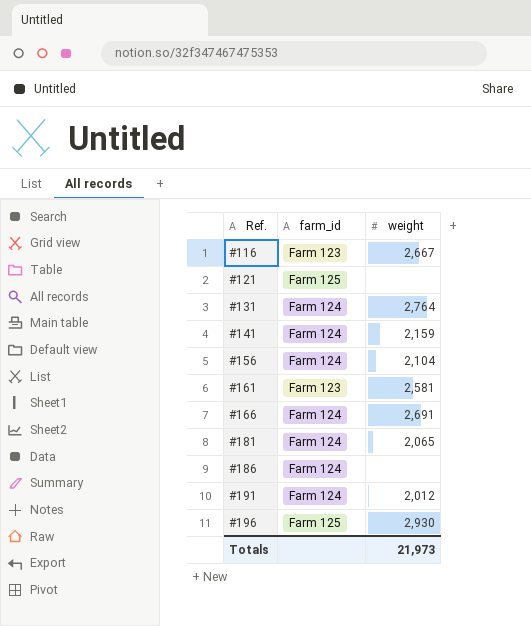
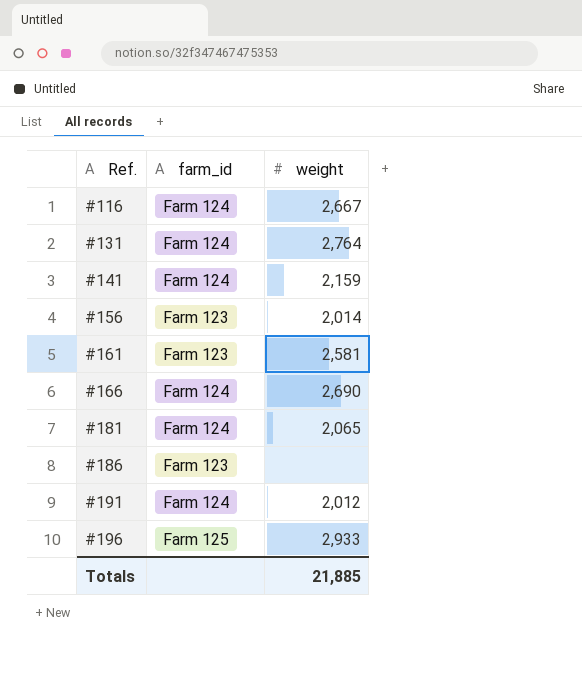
row #121: Farm 125 | none -> none
#116 | farm_id: Farm 123 -> Farm 124
#156 | farm_id: Farm 124 -> Farm 123
#156 | weight: 2,104 -> 2,014
#166 | weight: 2,691 -> 2,690
#186 | farm_id: Farm 124 -> Farm 123
#196 | weight: 2,930 -> 2,933
Totals | weight: 21,973 -> 21,885

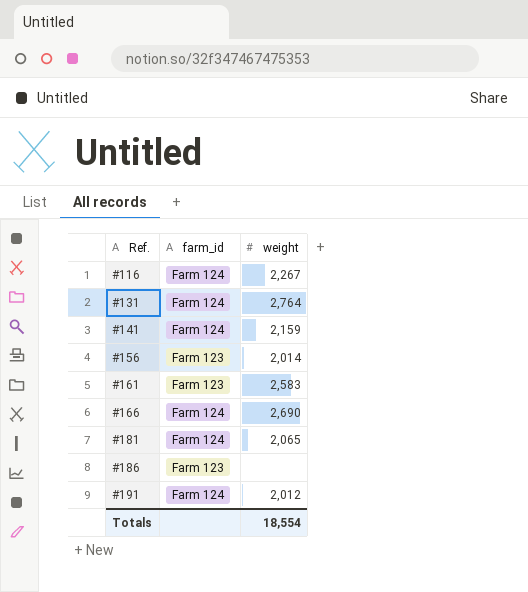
row #196: Farm 125 | 2,933 -> none
#116 | weight: 2,667 -> 2,267
#161 | weight: 2,581 -> 2,583
Totals | weight: 21,885 -> 18,554

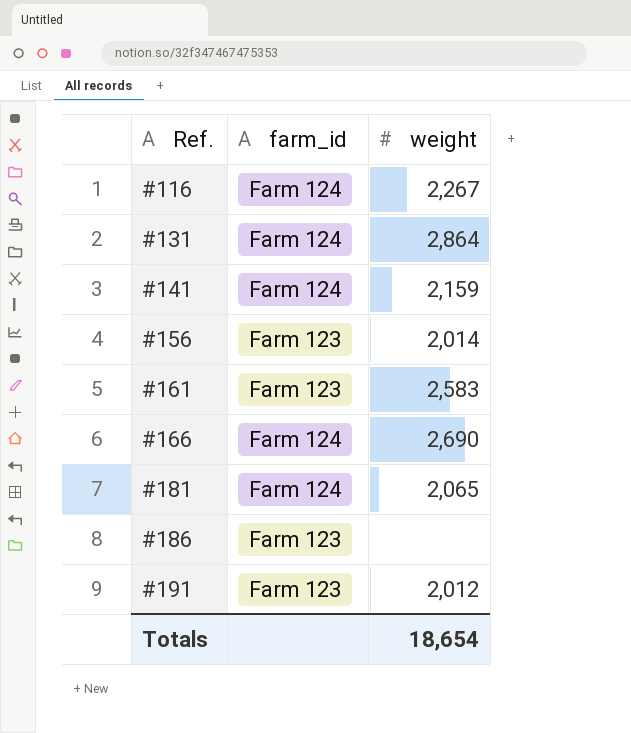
#131 | weight: 2,764 -> 2,864
#191 | farm_id: Farm 124 -> Farm 123
Totals | weight: 18,554 -> 18,654

